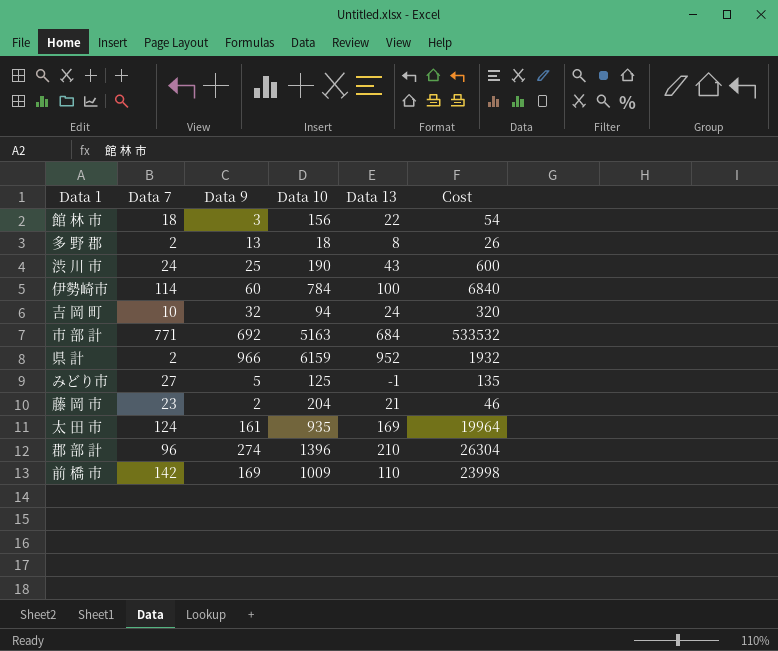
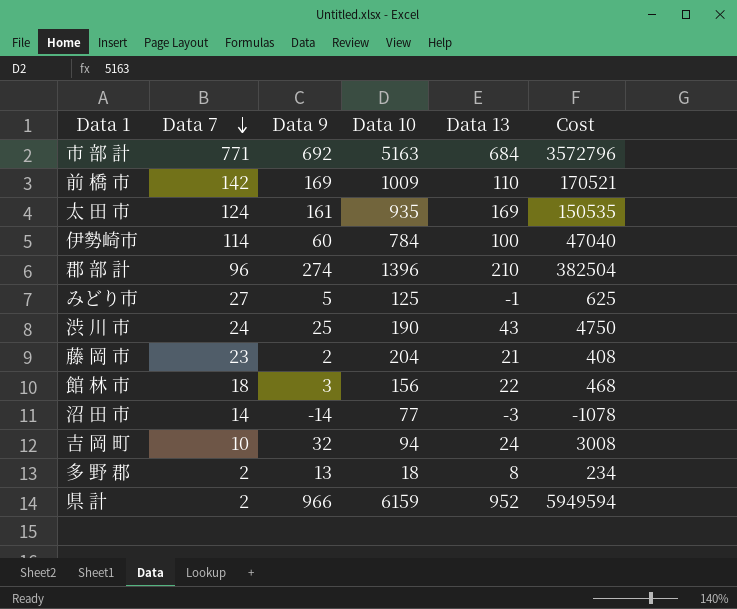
row order: none -> Data 7 descending
column Cost | formula: [Data 7] * [Data 9] -> [Data 9] * [Data 10]
row 沼 田 市: none -> 14 | -14 | 77 | -3 | -1078

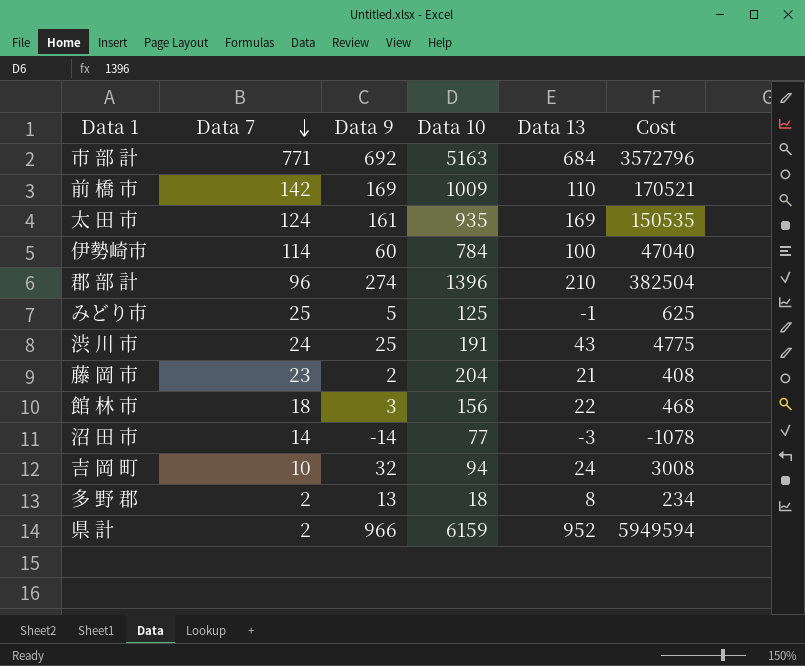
みどり市 | Data 7: 27 -> 25
渋 川 市 | Data 10: 190 -> 191
渋 川 市 | Cost: 4750 -> 4775

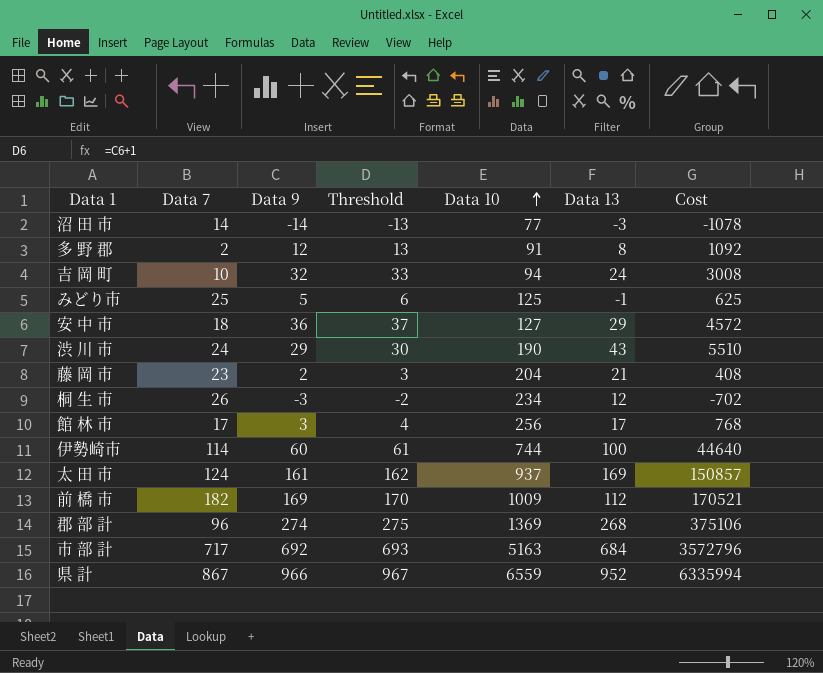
row order: Data 7 descending -> Data 10 ascending
column Threshold | formula: none -> [Data 9] + 1
多 野 郡 | Data 9: 13 -> 12
多 野 郡 | Data 10: 18 -> 91
多 野 郡 | Cost: 234 -> 1092
row 安 中 市: none -> 18 | 36 | 37 | 127 | 29 | 4572
渋 川 市 | Data 9: 25 -> 29
渋 川 市 | Data 10: 191 -> 190
渋 川 市 | Cost: 4775 -> 5510
row 桐 生 市: none -> 26 | -3 | -2 | 234 | 12 | -702
館 林 市 | Data 7: 18 -> 17
館 林 市 | Data 10: 156 -> 256
館 林 市 | Data 13: 22 -> 17
館 林 市 | Cost: 468 -> 768
伊勢崎市 | Data 10: 784 -> 744
伊勢崎市 | Cost: 47040 -> 44640
太 田 市 | Data 10: 935 -> 937
太 田 市 | Cost: 150535 -> 150857
前 橋 市 | Data 7: 142 -> 182
前 橋 市 | Data 13: 110 -> 112
郡 部 計 | Data 10: 1396 -> 1369
郡 部 計 | Data 13: 210 -> 268
郡 部 計 | Cost: 382504 -> 375106
市 部 計 | Data 7: 771 -> 717
県 計 | Data 7: 2 -> 867
県 計 | Data 10: 6159 -> 6559
県 計 | Cost: 5949594 -> 6335994

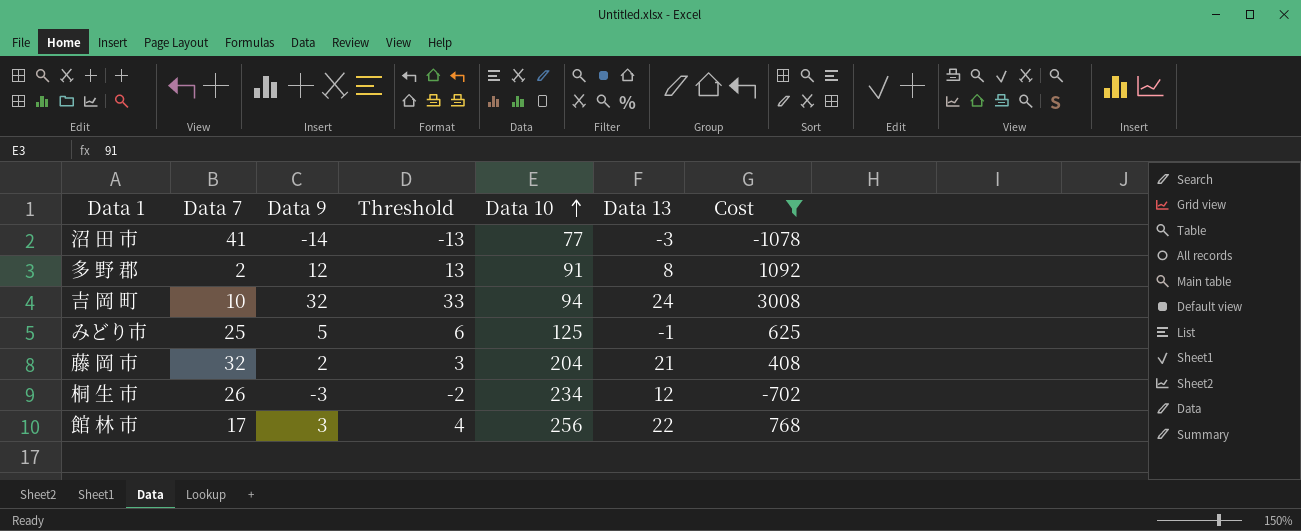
filter: none -> Cost <= 3008
沼 田 市 | Data 7: 14 -> 41
藤 岡 市 | Data 7: 23 -> 32
館 林 市 | Data 13: 17 -> 22

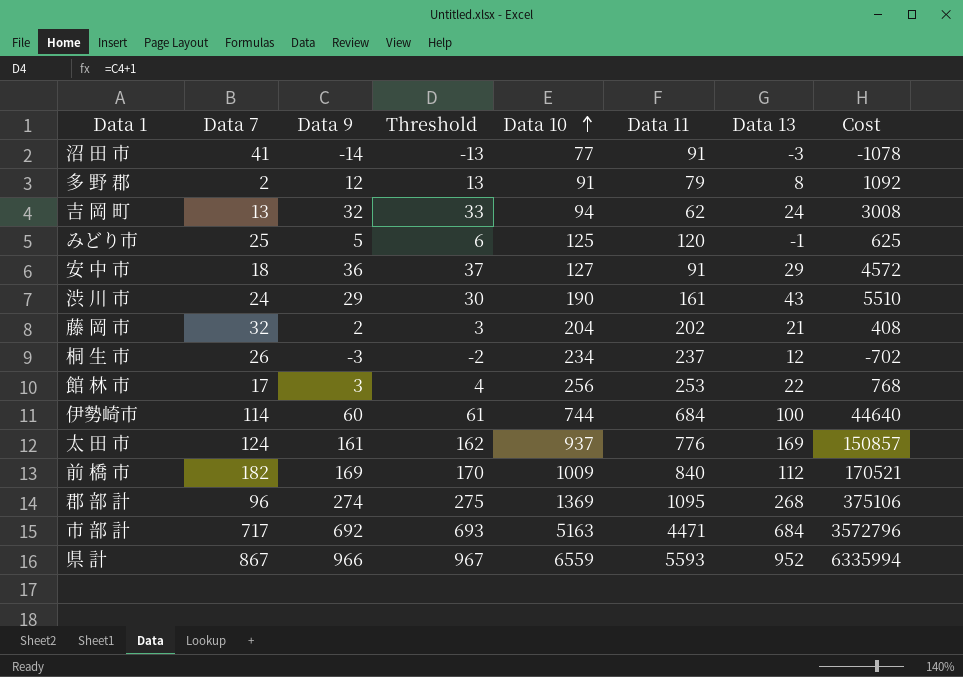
filter: Cost <= 3008 -> none
column Data 11 | formula: none -> [Data 10] - [Data 9]
吉 岡 町 | Data 7: 10 -> 13

